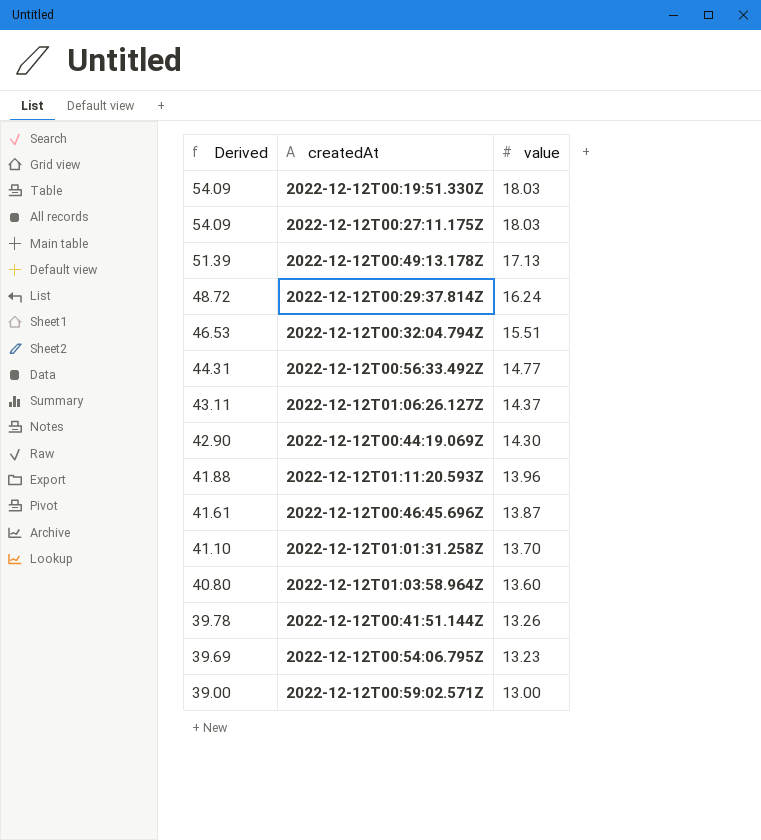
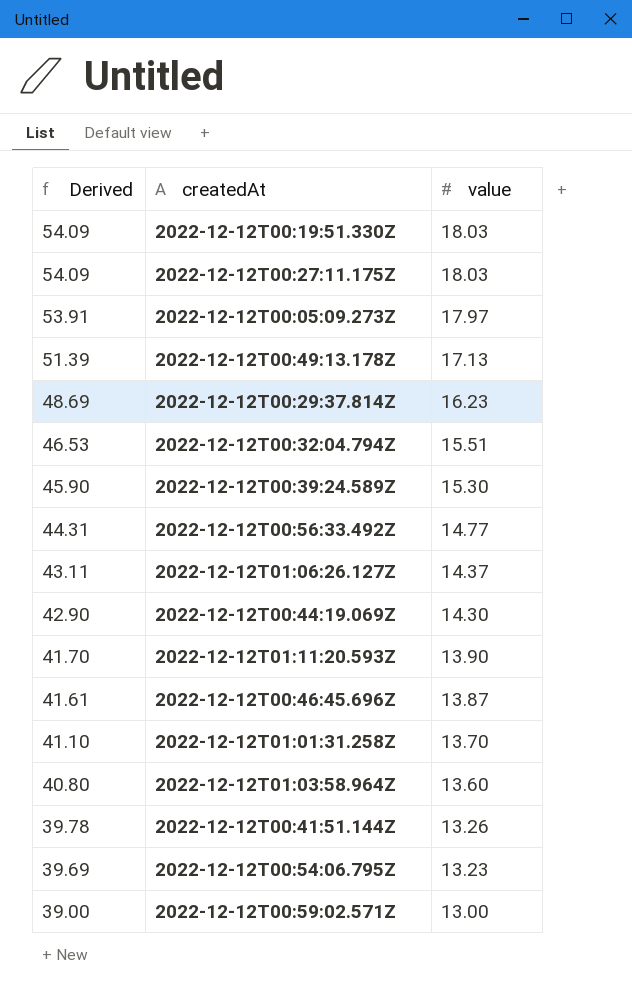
row 2022-12-12T00:05:09.273Z: none -> 53.91 | 17.97
2022-12-12T00:29:37.814Z | Derived: 48.72 -> 48.69
2022-12-12T00:29:37.814Z | value: 16.24 -> 16.23
row 2022-12-12T00:39:24.589Z: none -> 45.90 | 15.30
2022-12-12T01:11:20.593Z | Derived: 41.88 -> 41.70
2022-12-12T01:11:20.593Z | value: 13.96 -> 13.90

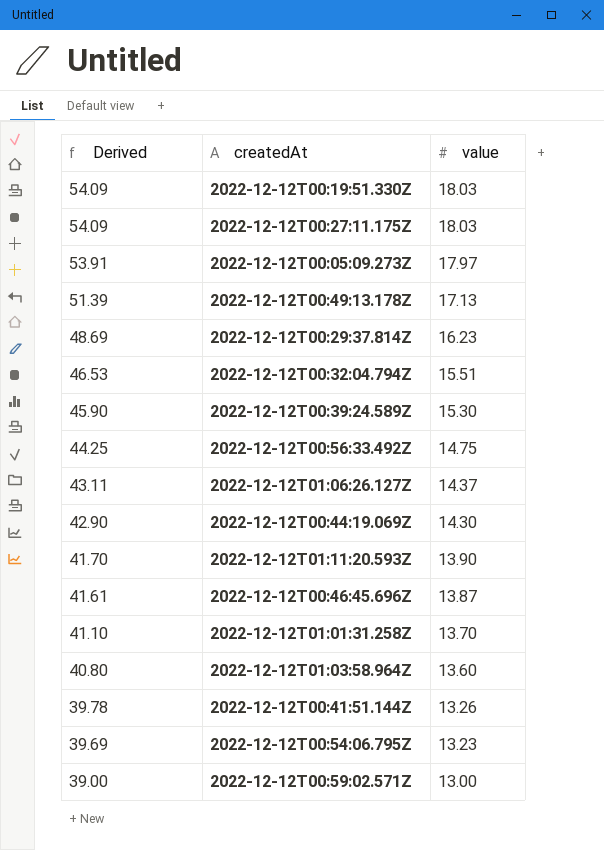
2022-12-12T00:56:33.492Z | Derived: 44.31 -> 44.25
2022-12-12T00:56:33.492Z | value: 14.77 -> 14.75

